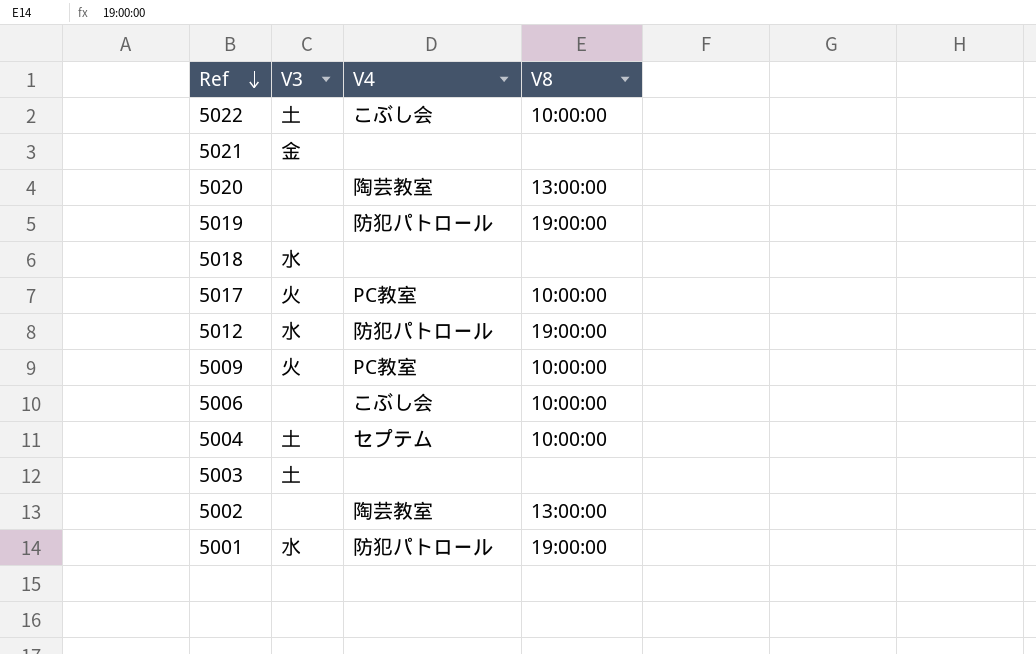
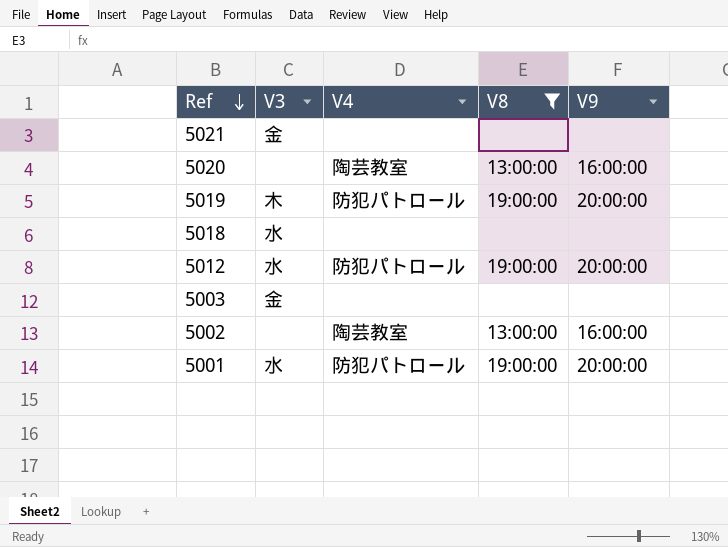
filter: none -> V8 != 10:00:00
column V9 | position: none -> 5
5019 | V3: none -> 木
5003 | V3: 土 -> 金

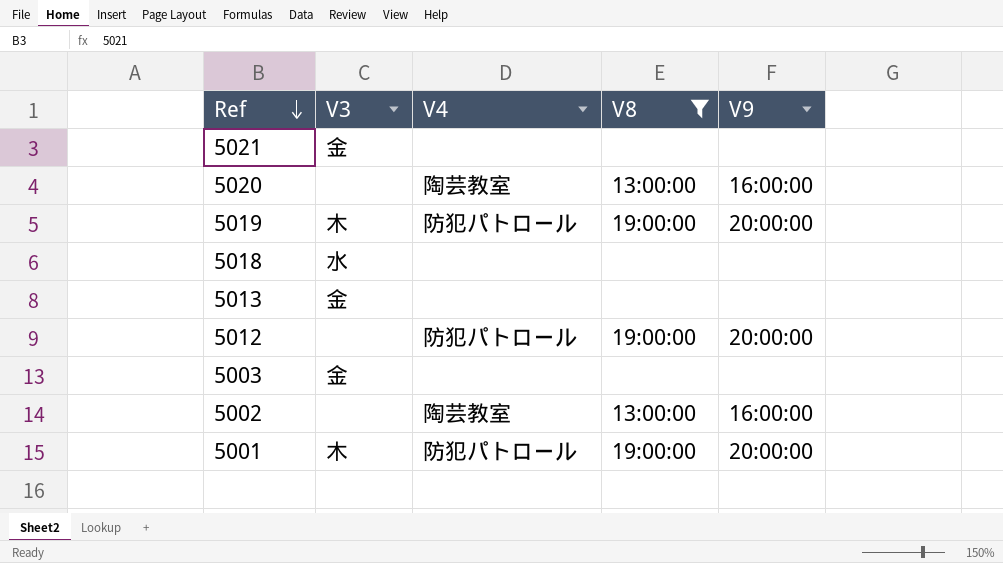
row 5013: none -> 金 | none | none | none
5012 | V3: 水 -> none
5001 | V3: 水 -> 木

